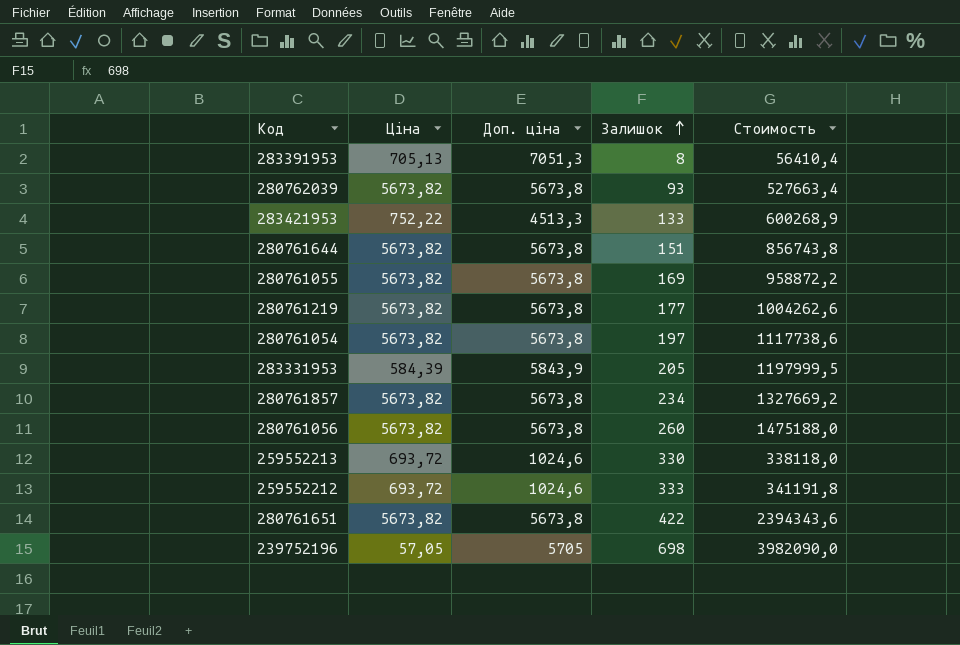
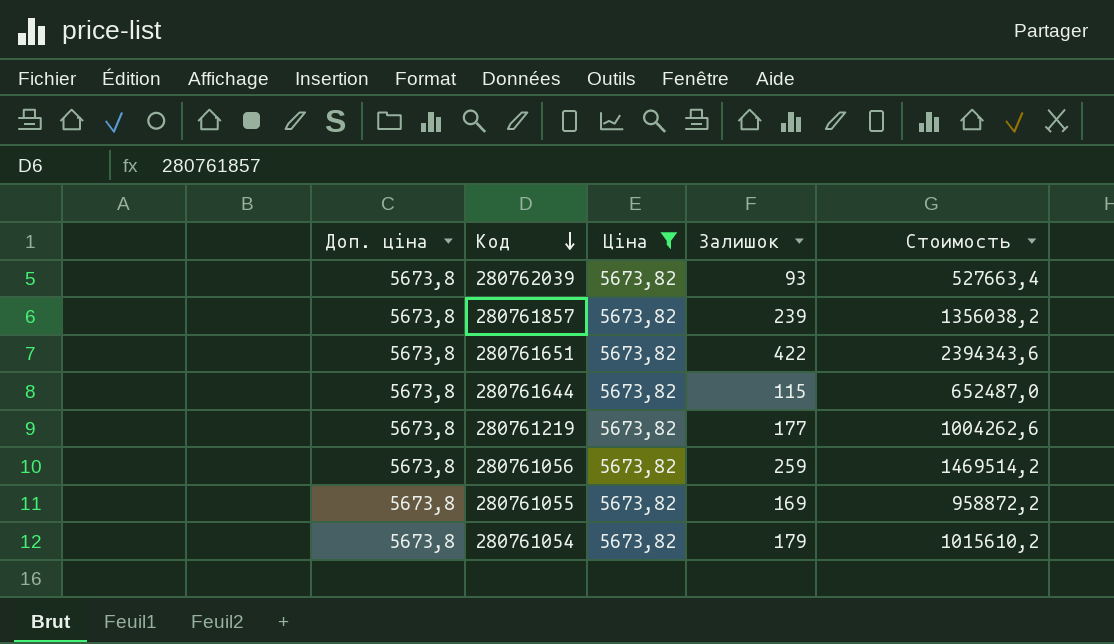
filter: none -> Ціна = 5673,82
row order: Залишок ascending -> Код descending
column Доп. ціна | position: 3 -> 1
280761857 | Залишок: 234 -> 239
280761857 | Стоимость: 1327669,2 -> 1356038,2
280761644 | Залишок: 151 -> 115
280761644 | Стоимость: 856743,8 -> 652487,0
280761056 | Залишок: 260 -> 259
280761056 | Стоимость: 1475188,0 -> 1469514,2
280761054 | Залишок: 197 -> 179
280761054 | Стоимость: 1117738,6 -> 1015610,2

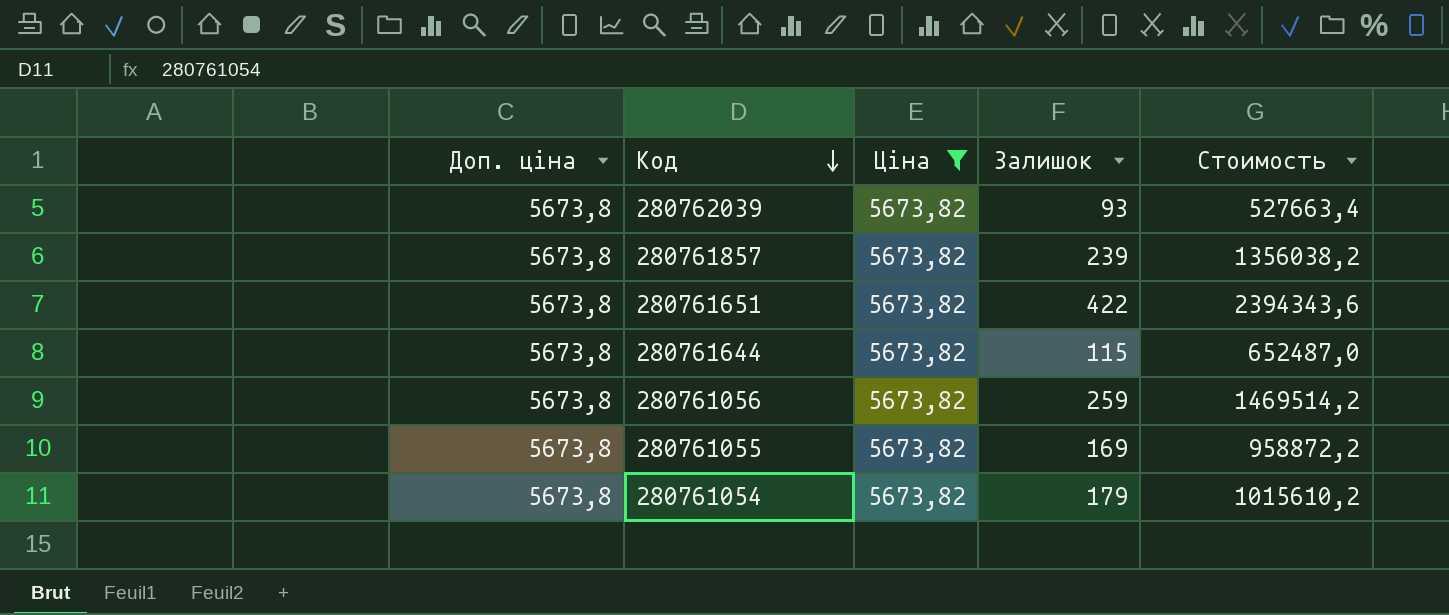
row 280761219: 5673,8 | 5673,82 | 177 | 1004262,6 -> none

